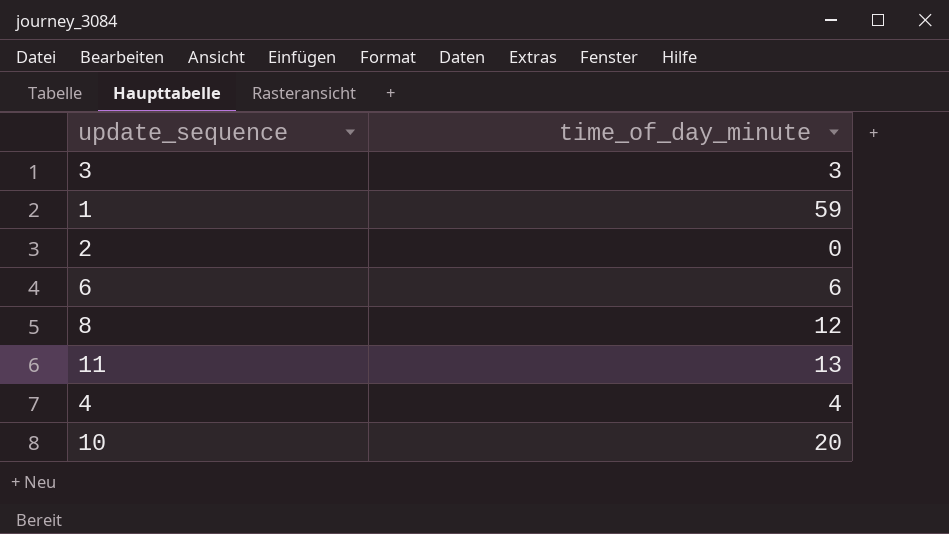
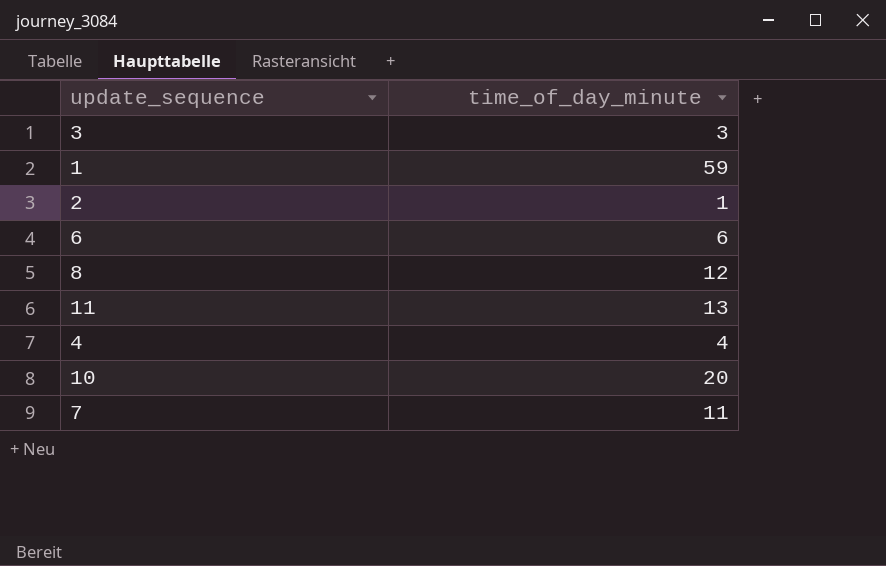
2 | time_of_day_minute: 0 -> 1
row 7: none -> 11

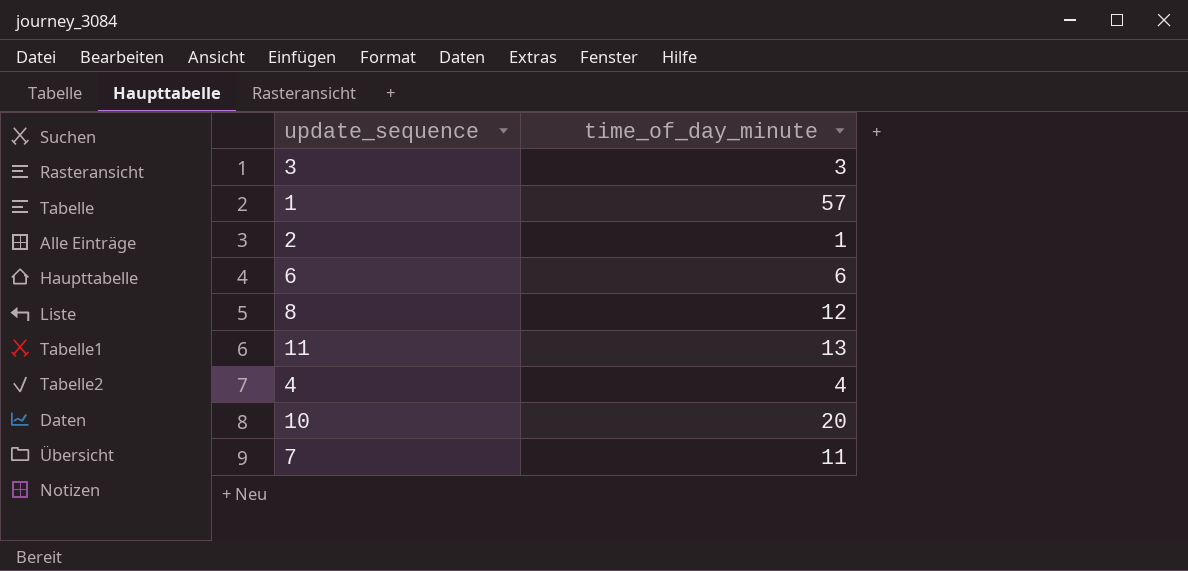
1 | time_of_day_minute: 59 -> 57

